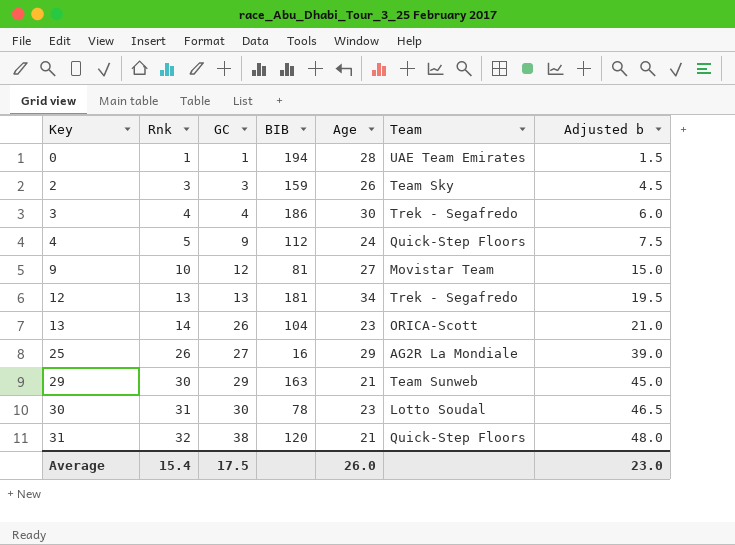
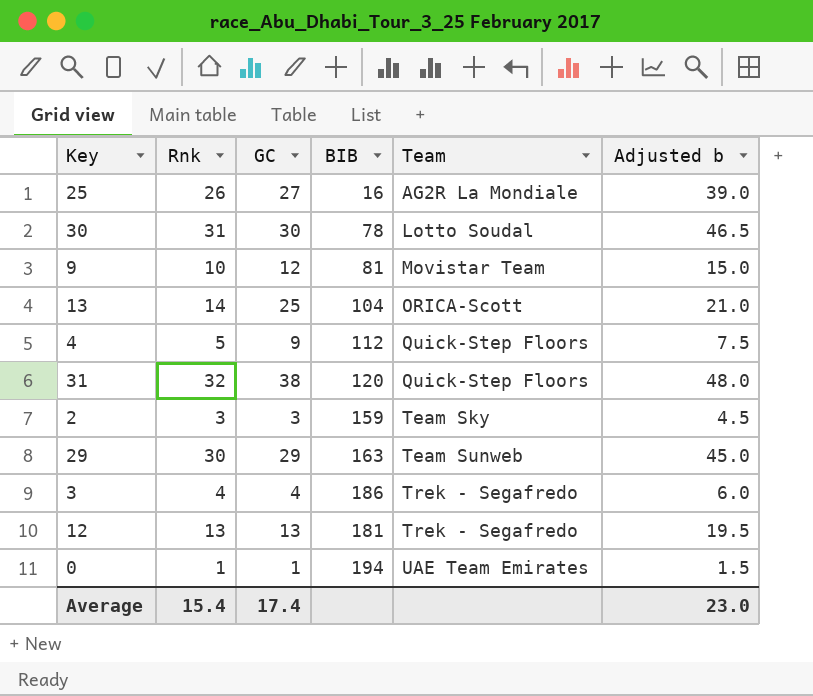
row order: Key ascending -> Team ascending
column Age | position: 5 -> none
13 | GC: 26 -> 25
Average | GC: 17.5 -> 17.4

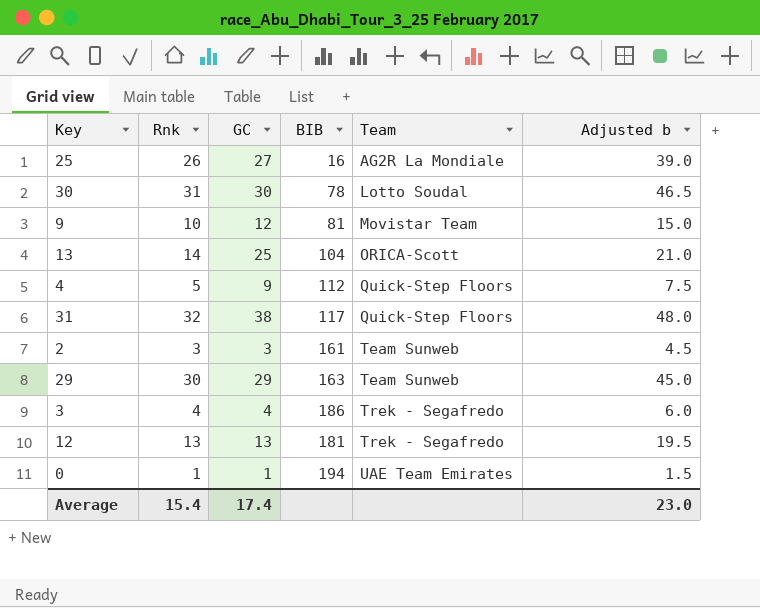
31 | BIB: 120 -> 117
2 | BIB: 159 -> 161
2 | Team: Team Sky -> Team Sunweb

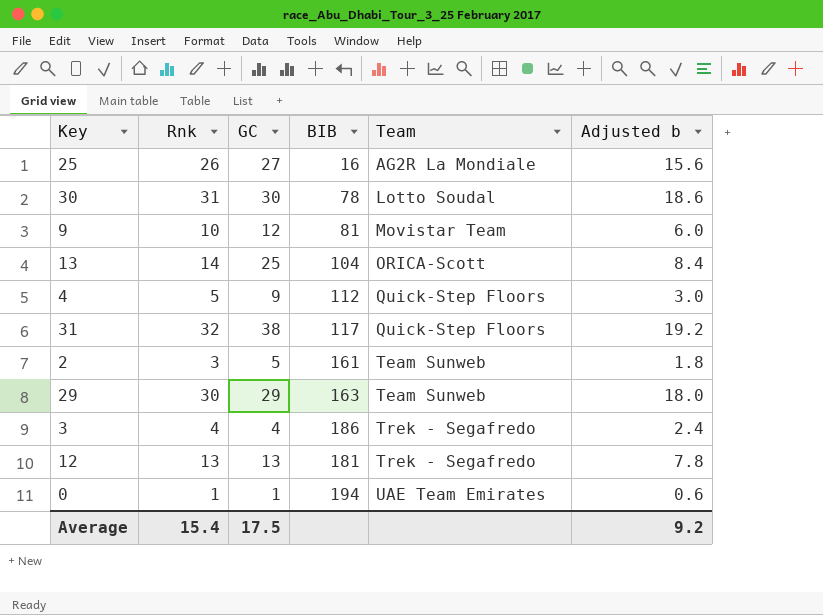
column Adjusted b | formula: [Rnk] * 1.5 -> [Rnk] * 0.6
2 | GC: 3 -> 5
Average | GC: 17.4 -> 17.5
Average | Adjusted b: 23.0 -> 9.2

